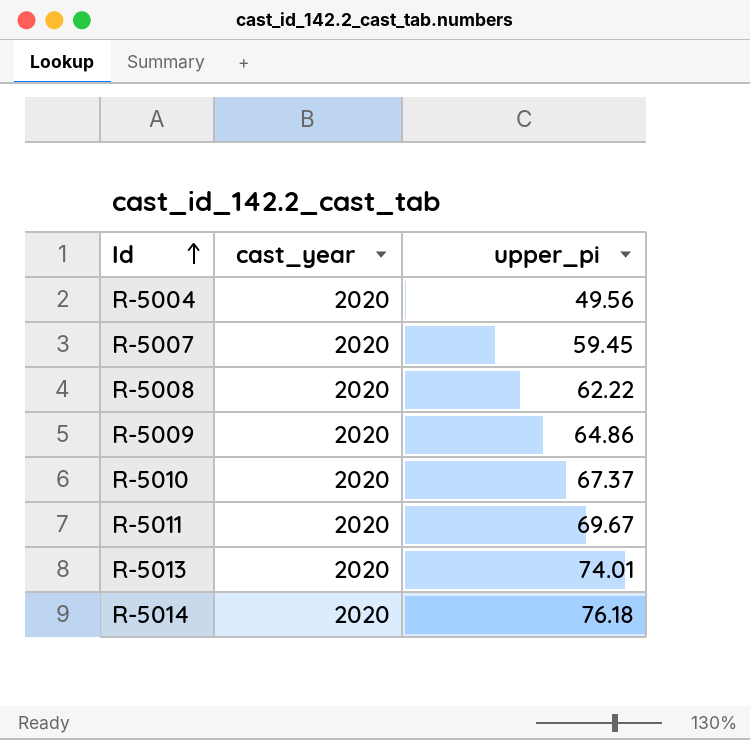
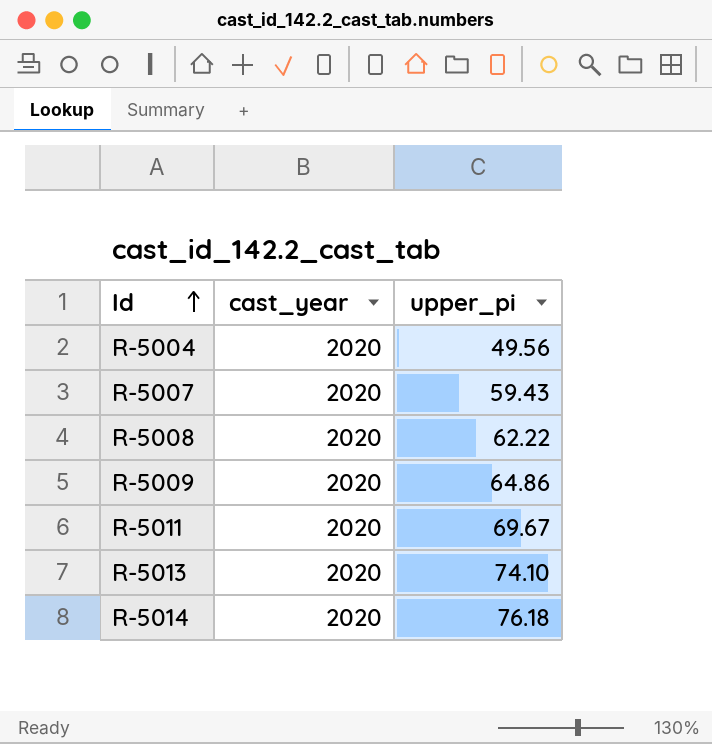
row R-5010: 2020 | 67.37 -> none
R-5007 | upper_pi: 59.45 -> 59.43
R-5013 | upper_pi: 74.01 -> 74.10

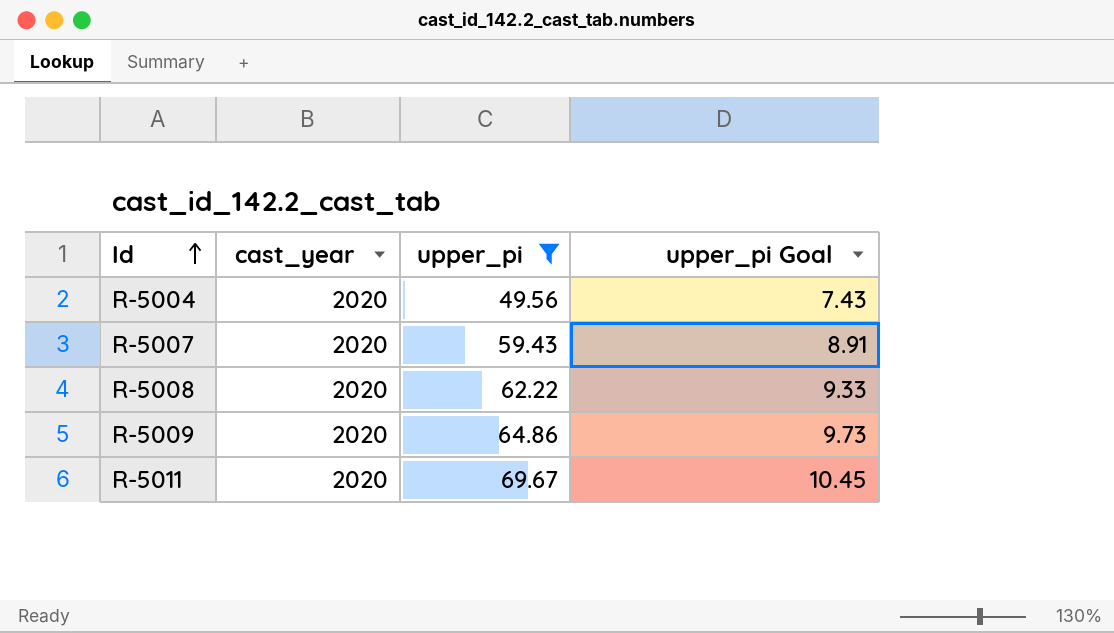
filter: none -> upper_pi <= 69.67
column upper_pi Goal | formula: none -> [upper_pi] * 0.15

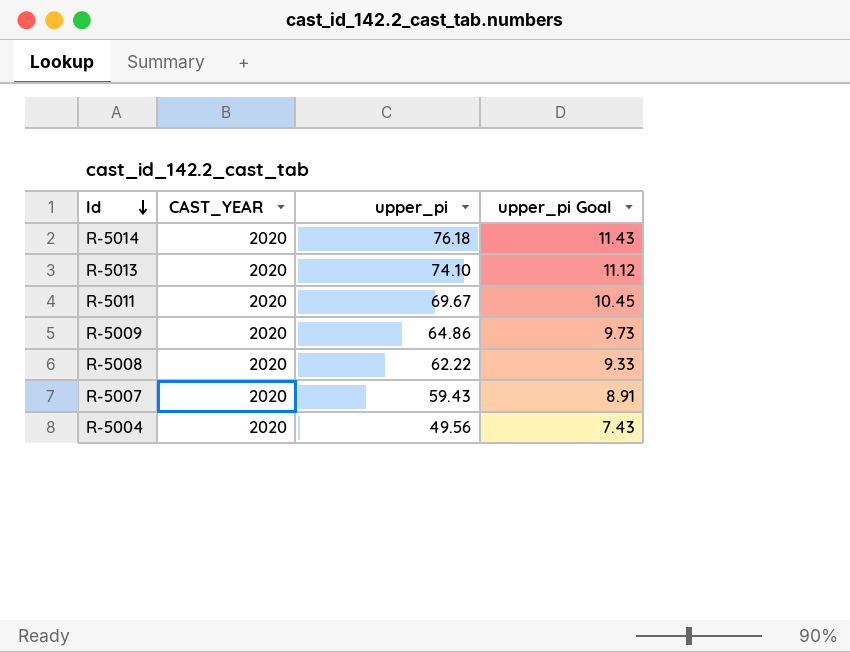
filter: upper_pi <= 69.67 -> none
row order: Id ascending -> Id descending
column name: cast_year -> CAST_YEAR

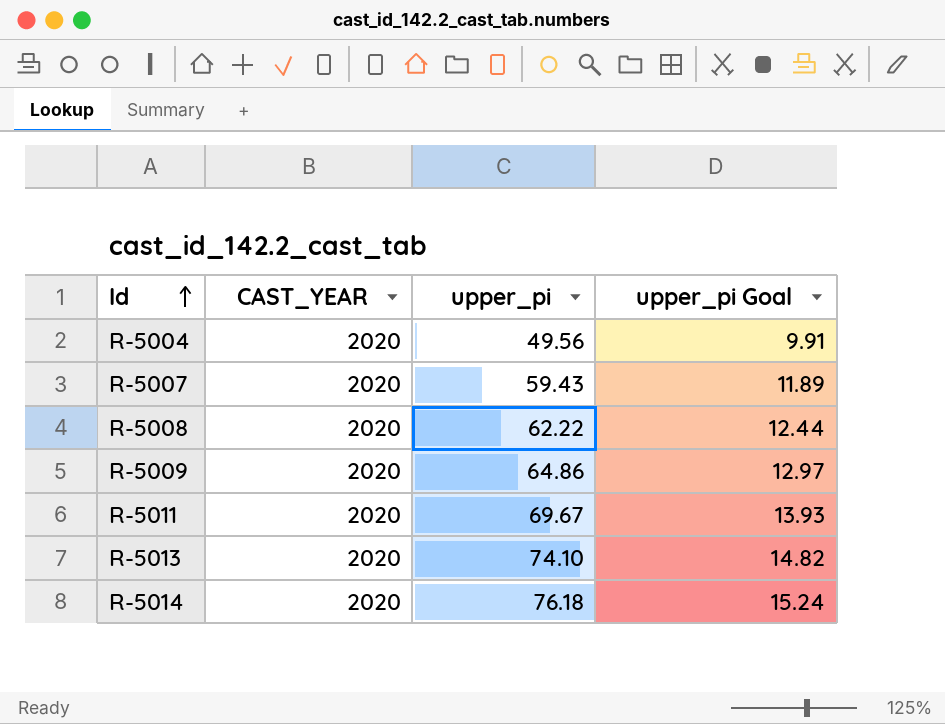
row order: Id descending -> Id ascending
column upper_pi Goal | formula: [upper_pi] * 0.15 -> [upper_pi] * 0.2

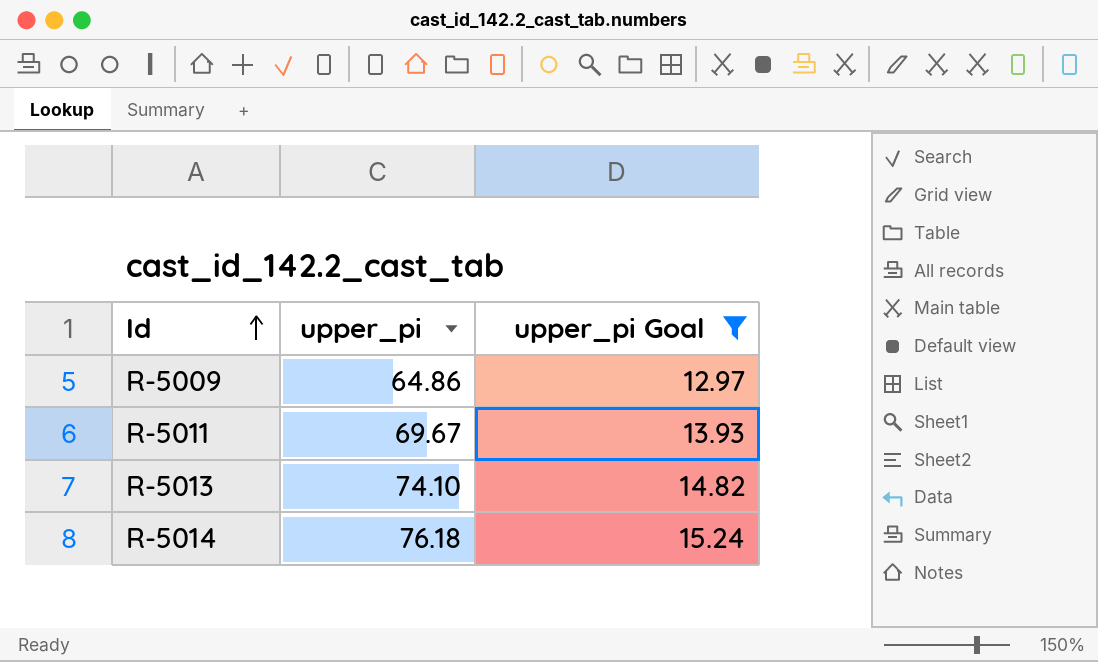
filter: none -> upper_pi Goal >= 12.97
column CAST_YEAR | position: 2 -> none

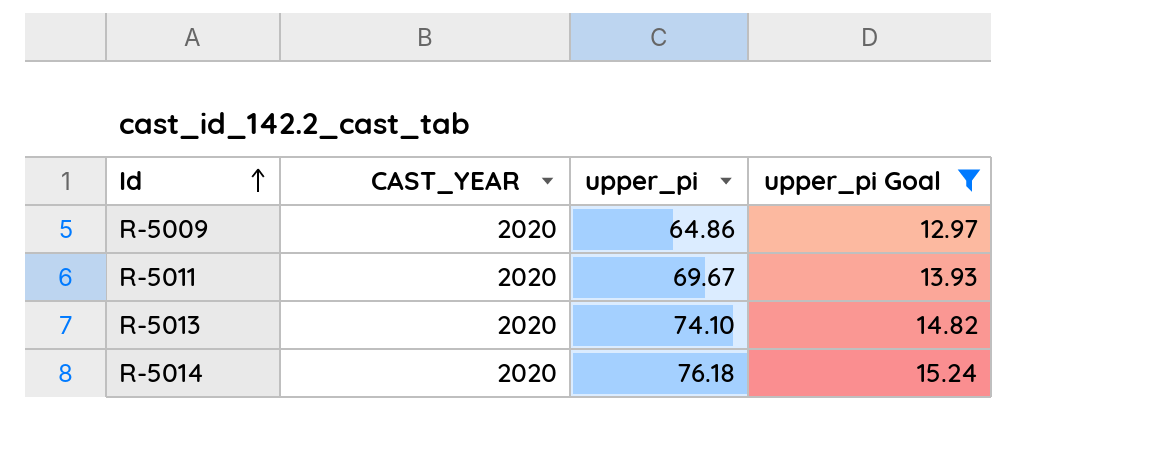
column CAST_YEAR | position: none -> 2

